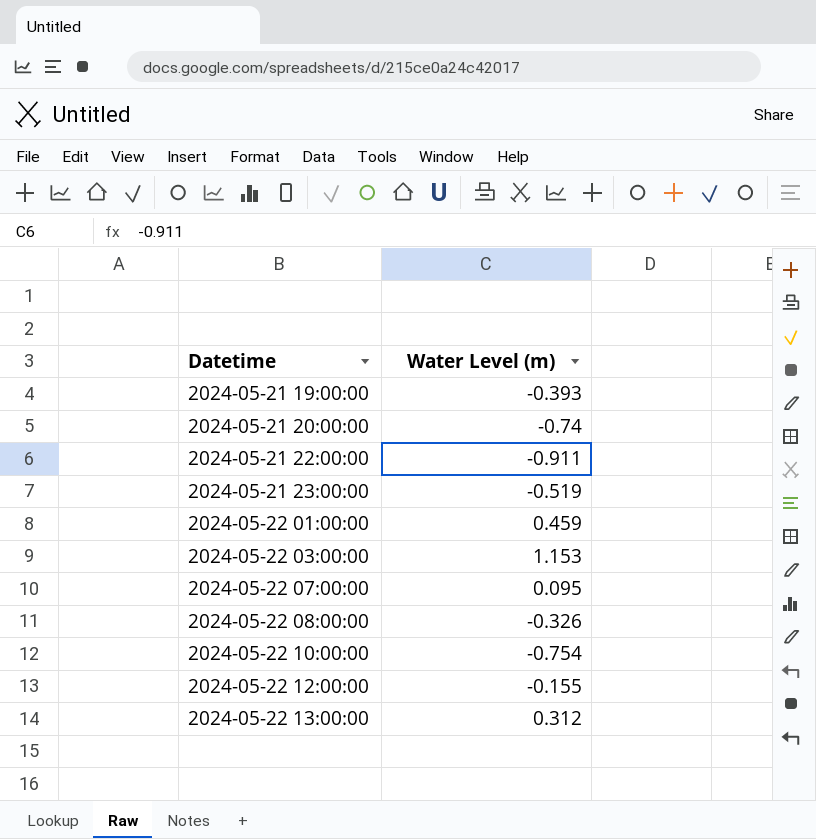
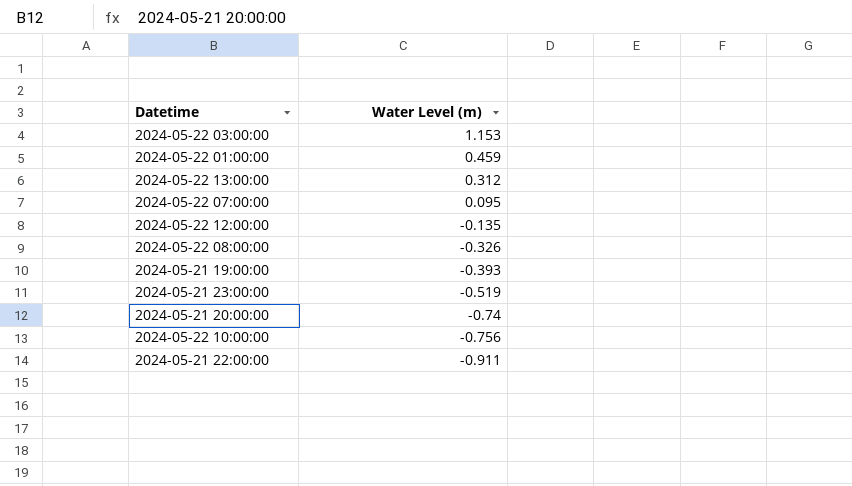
row order: Datetime ascending -> Water Level (m) descending
2024-05-22 12:00:00 | Water Level (m): -0.155 -> -0.135
2024-05-22 10:00:00 | Water Level (m): -0.754 -> -0.756

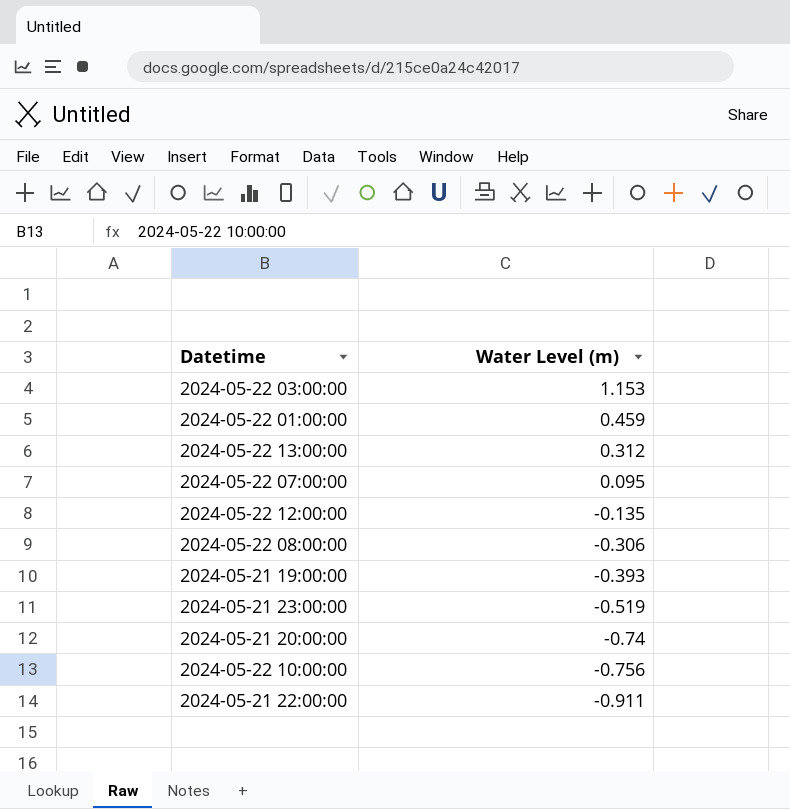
2024-05-22 08:00:00 | Water Level (m): -0.326 -> -0.306

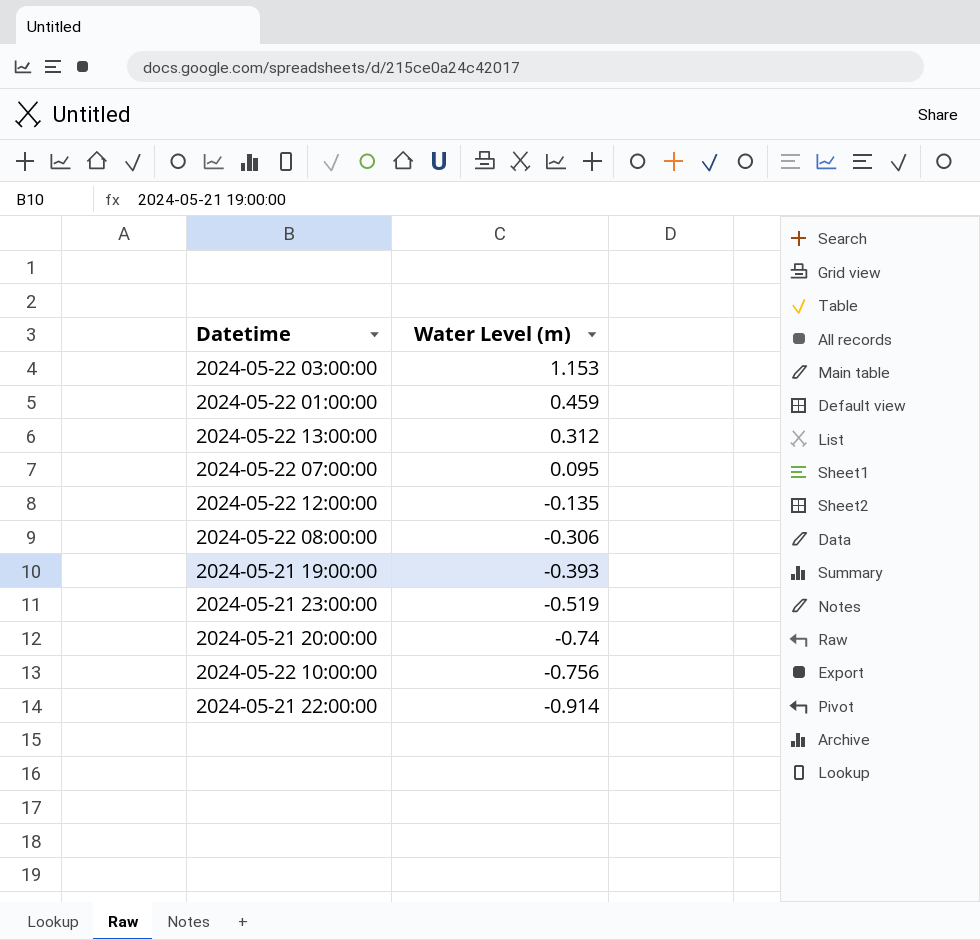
2024-05-21 22:00:00 | Water Level (m): -0.911 -> -0.914

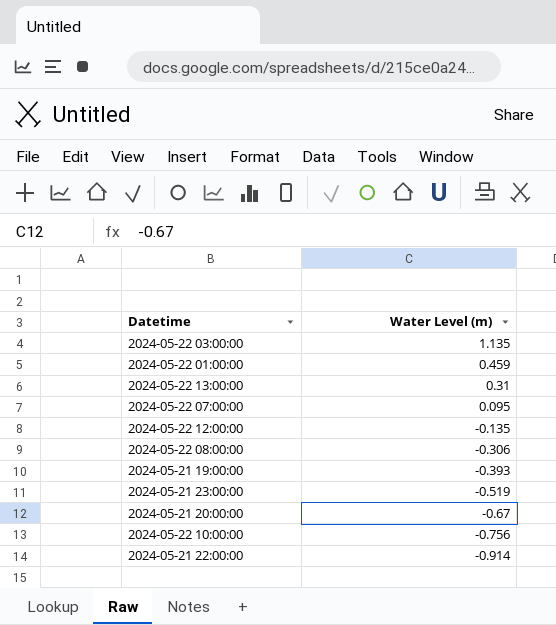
2024-05-22 03:00:00 | Water Level (m): 1.153 -> 1.135
2024-05-22 13:00:00 | Water Level (m): 0.312 -> 0.31
2024-05-21 20:00:00 | Water Level (m): -0.74 -> -0.67

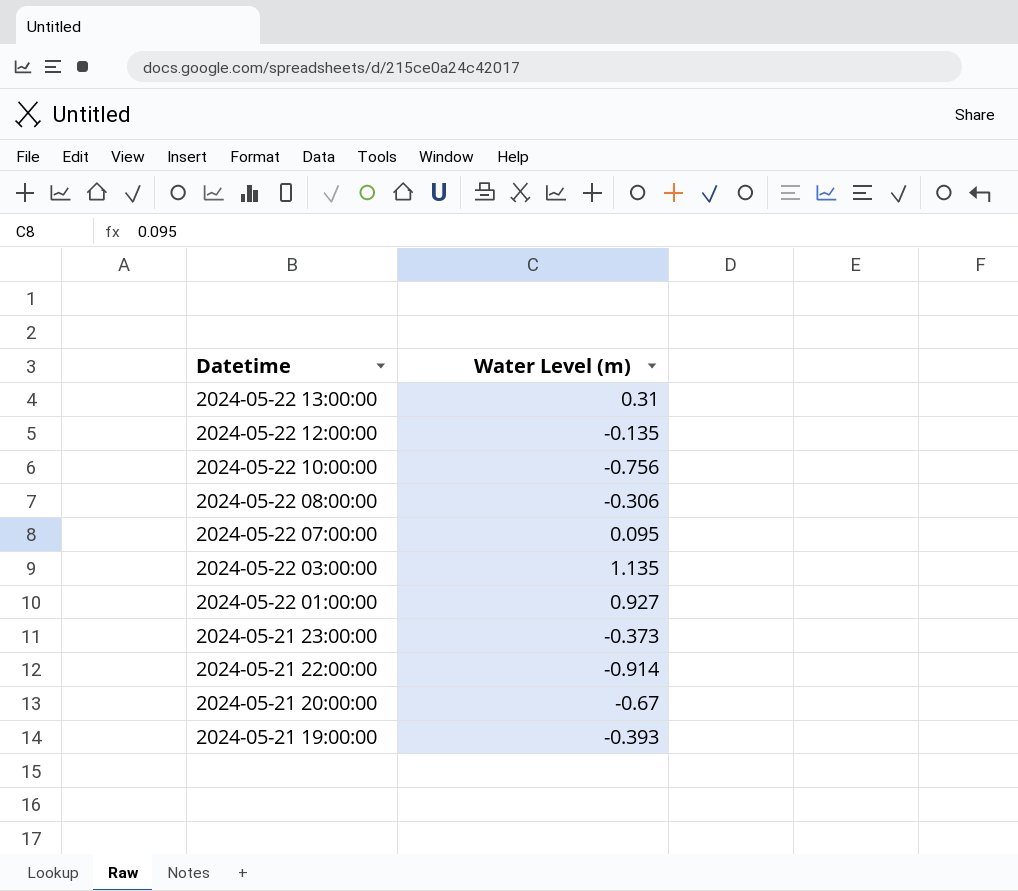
row order: Water Level (m) descending -> Datetime descending
2024-05-22 01:00:00 | Water Level (m): 0.459 -> 0.927
2024-05-21 23:00:00 | Water Level (m): -0.519 -> -0.373

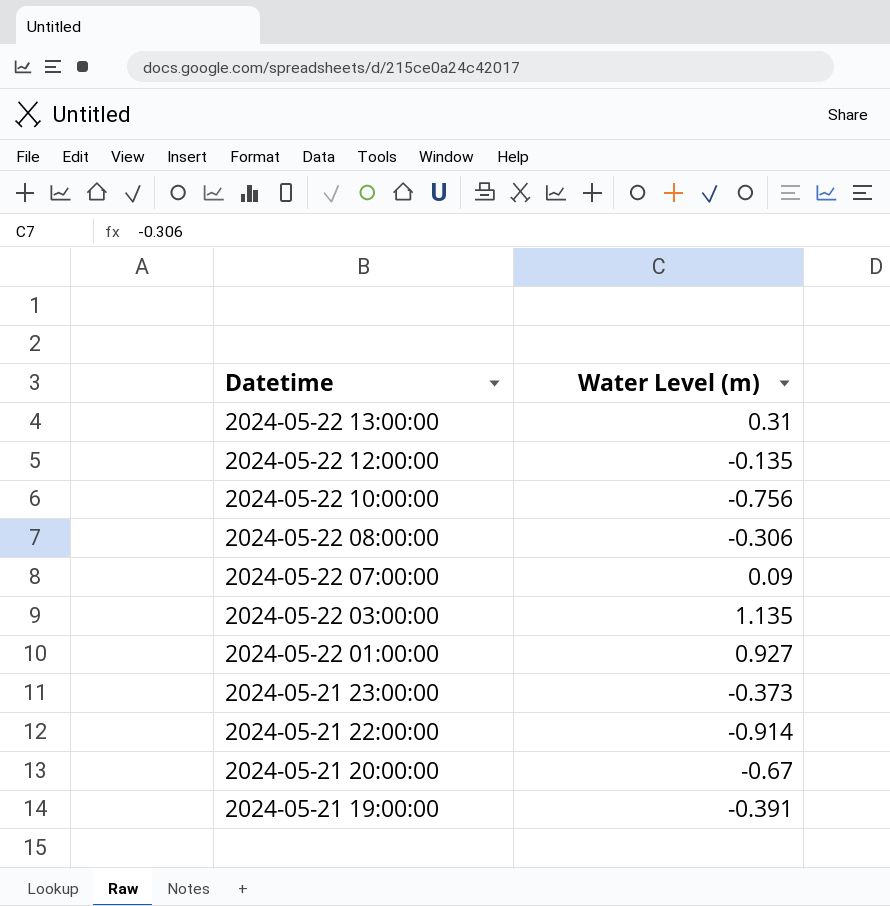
2024-05-22 07:00:00 | Water Level (m): 0.095 -> 0.09
2024-05-21 19:00:00 | Water Level (m): -0.393 -> -0.391

